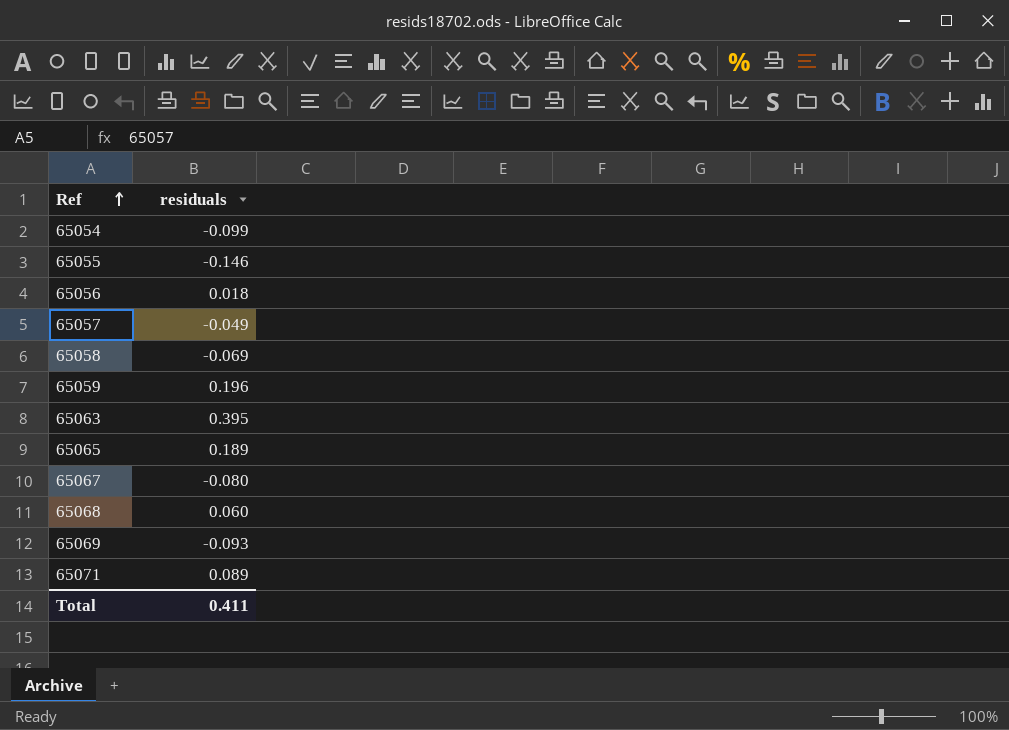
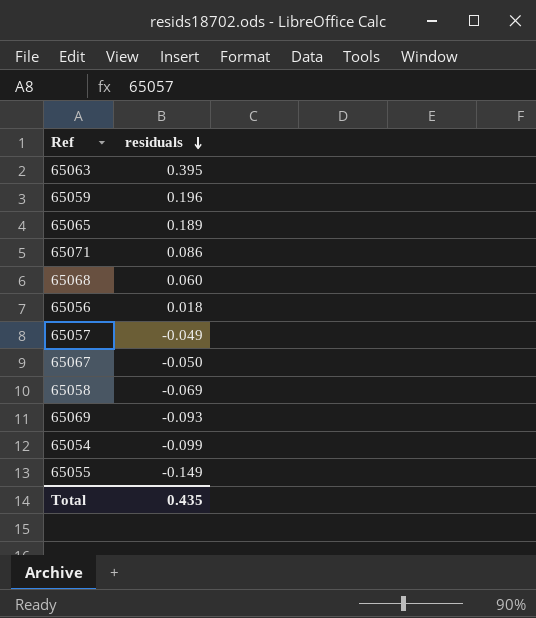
row order: Ref ascending -> residuals descending
65071 | residuals: 0.089 -> 0.086
65067 | residuals: -0.080 -> -0.050
65055 | residuals: -0.146 -> -0.149
Total | residuals: 0.411 -> 0.435

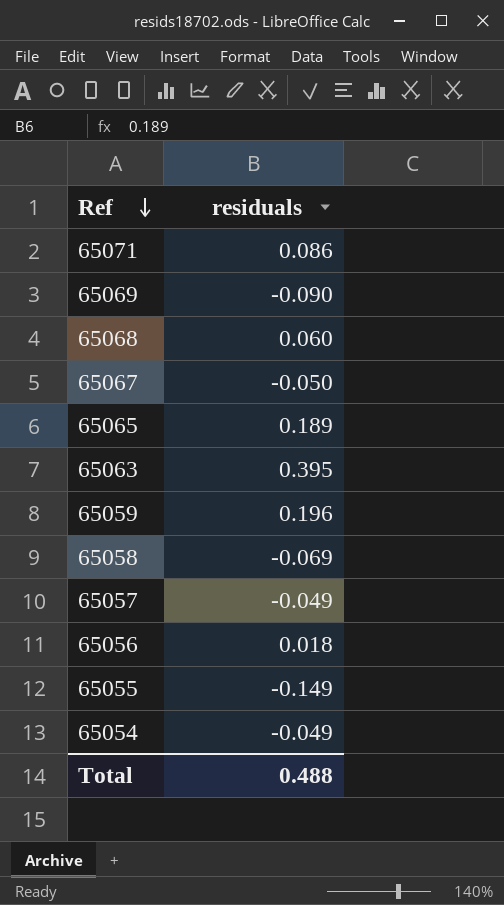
row order: residuals descending -> Ref descending
65069 | residuals: -0.093 -> -0.090
65054 | residuals: -0.099 -> -0.049
Total | residuals: 0.435 -> 0.488

